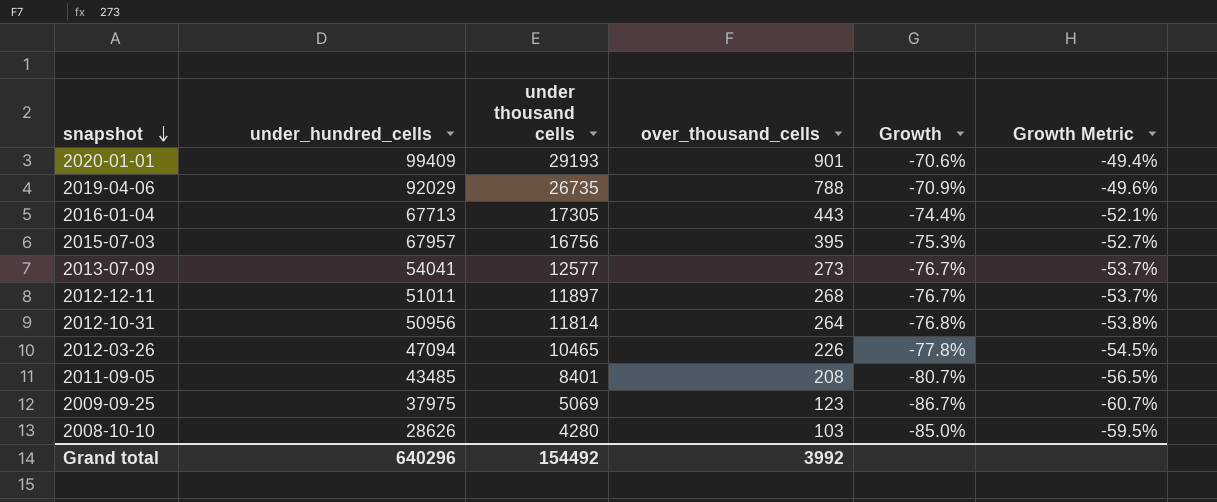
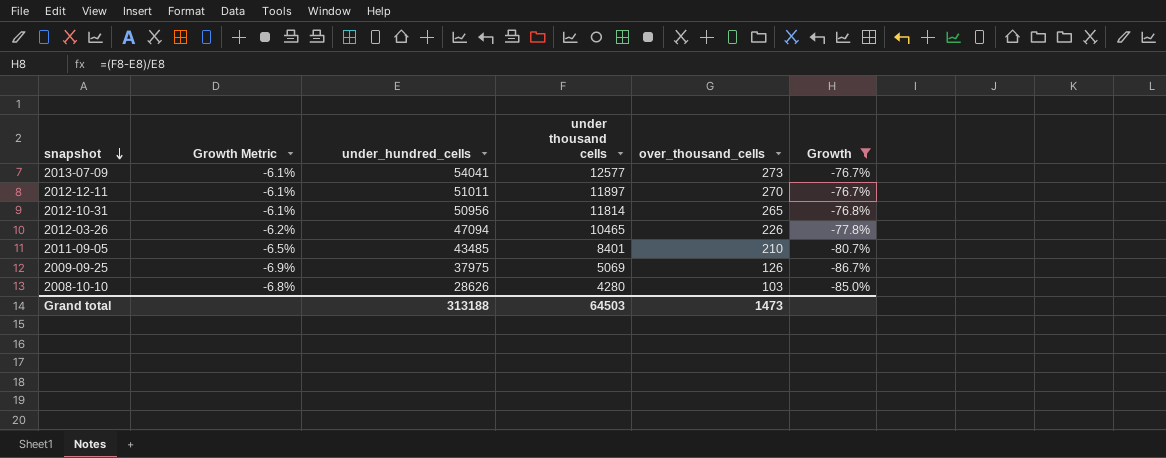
filter: none -> Growth <= -76.7%
column Growth Metric | formula: [Growth] * 0.7 -> [Growth] * 0.08
column Growth Metric | position: 6 -> 2
2012-12-11 | over_thousand_cells: 268 -> 270
2012-10-31 | over_thousand_cells: 264 -> 265
2011-09-05 | over_thousand_cells: 208 -> 210
2009-09-25 | over_thousand_cells: 123 -> 126
Grand total | under_hundred_cells: 640296 -> 313188
Grand total | under thousand cells: 154492 -> 64503
Grand total | over_thousand_cells: 3992 -> 1473

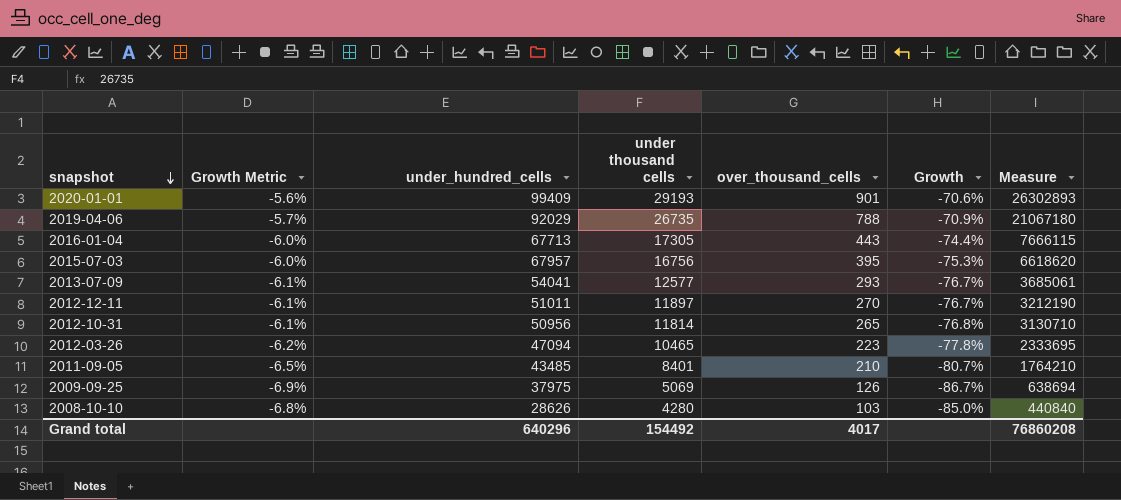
filter: Growth <= -76.7% -> none
column Measure | formula: none -> [under thousand cells] * [over_thousand_cells]
2013-07-09 | over_thousand_cells: 273 -> 293
2012-03-26 | over_thousand_cells: 226 -> 223
Grand total | under_hundred_cells: 313188 -> 640296
Grand total | under thousand cells: 64503 -> 154492
Grand total | over_thousand_cells: 1473 -> 4017

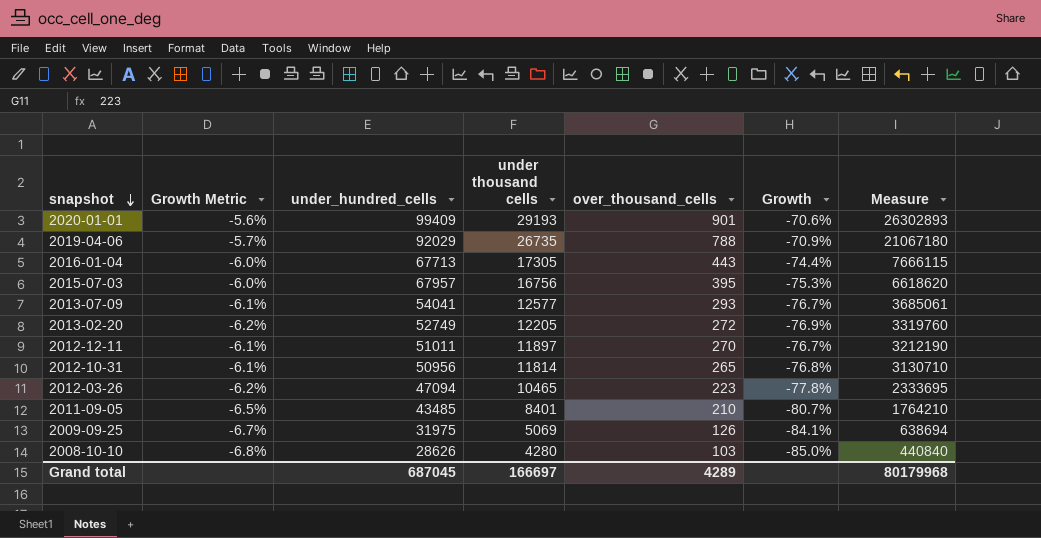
row 2013-02-20: none -> -6.2% | 52749 | 12205 | 272 | -76.9% | 3319760
2009-09-25 | Growth Metric: -6.9% -> -6.7%
2009-09-25 | under_hundred_cells: 37975 -> 31975
2009-09-25 | Growth: -86.7% -> -84.1%
Grand total | under_hundred_cells: 640296 -> 687045
Grand total | under thousand cells: 154492 -> 166697
Grand total | over_thousand_cells: 4017 -> 4289
Grand total | Measure: 76860208 -> 80179968

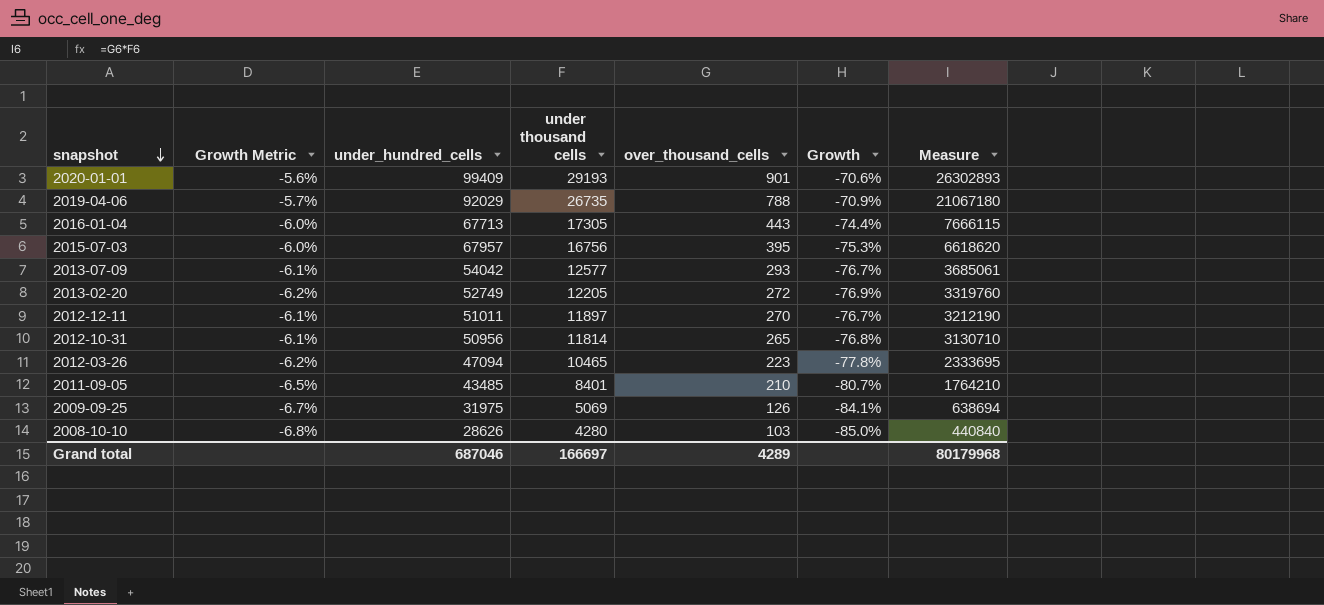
2013-07-09 | under_hundred_cells: 54041 -> 54042
Grand total | under_hundred_cells: 687045 -> 687046

